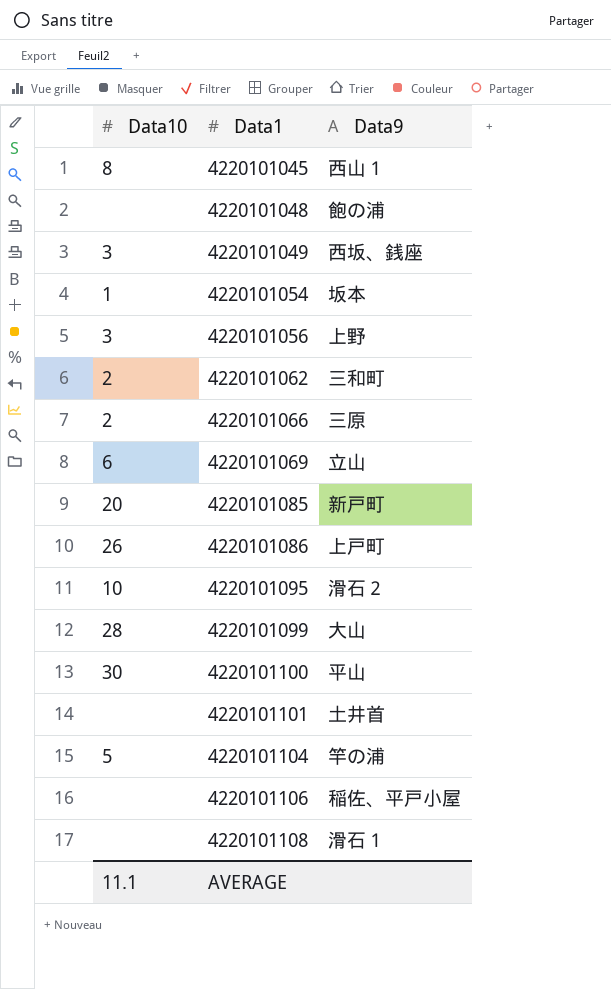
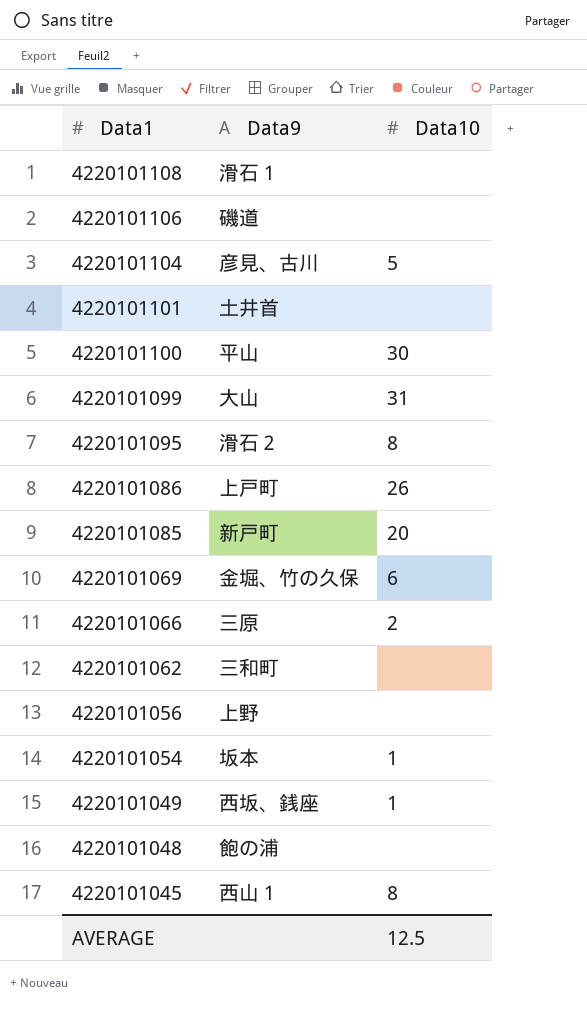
row order: Data1 ascending -> Data1 descending
column Data10 | position: 1 -> 3
4220101106 | Data9: 稲佐、平戸小屋 -> 磯道
4220101104 | Data9: 竿の浦 -> 彦見、古川
4220101099 | Data10: 28 -> 31
4220101095 | Data10: 10 -> 8
4220101069 | Data9: 立山 -> 金堀、竹の久保
4220101062 | Data10: 2 -> none
4220101056 | Data10: 3 -> none
4220101049 | Data10: 3 -> 1
AVERAGE | Data10: 11.1 -> 12.5

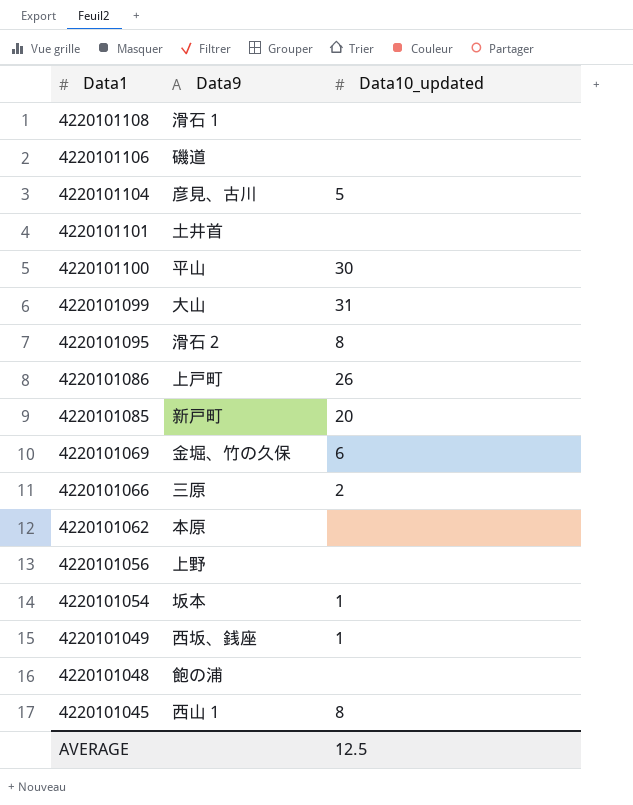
column name: Data10 -> Data10_updated
4220101062 | Data9: 三和町 -> 本原

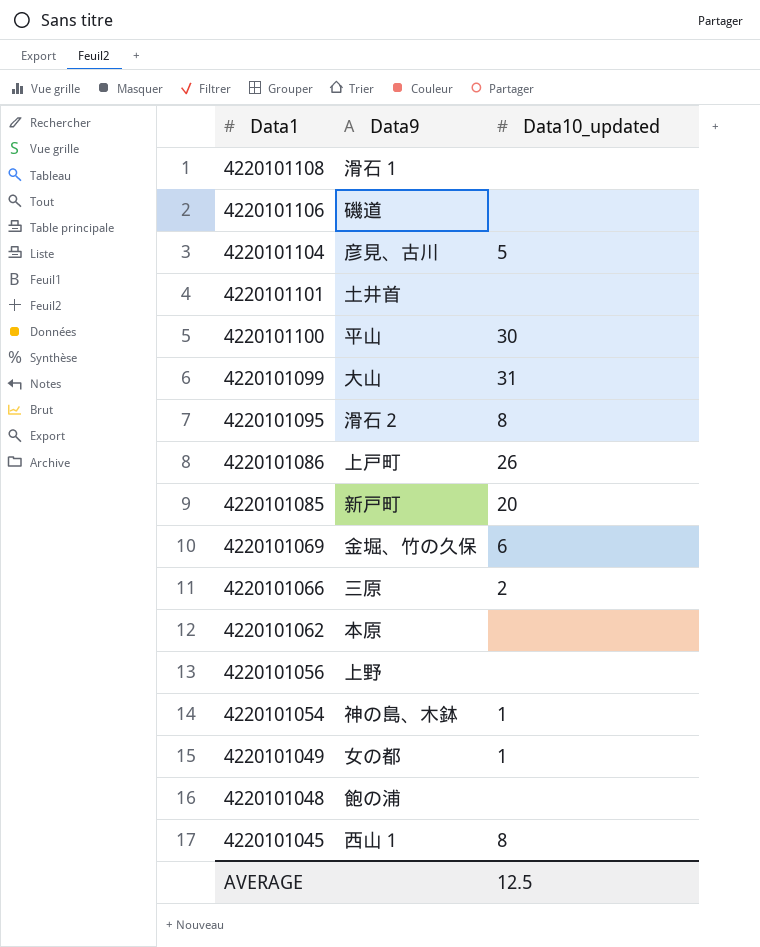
4220101054 | Data9: 坂本 -> 神の島、木鉢
4220101049 | Data9: 西坂、銭座 -> 女の都

